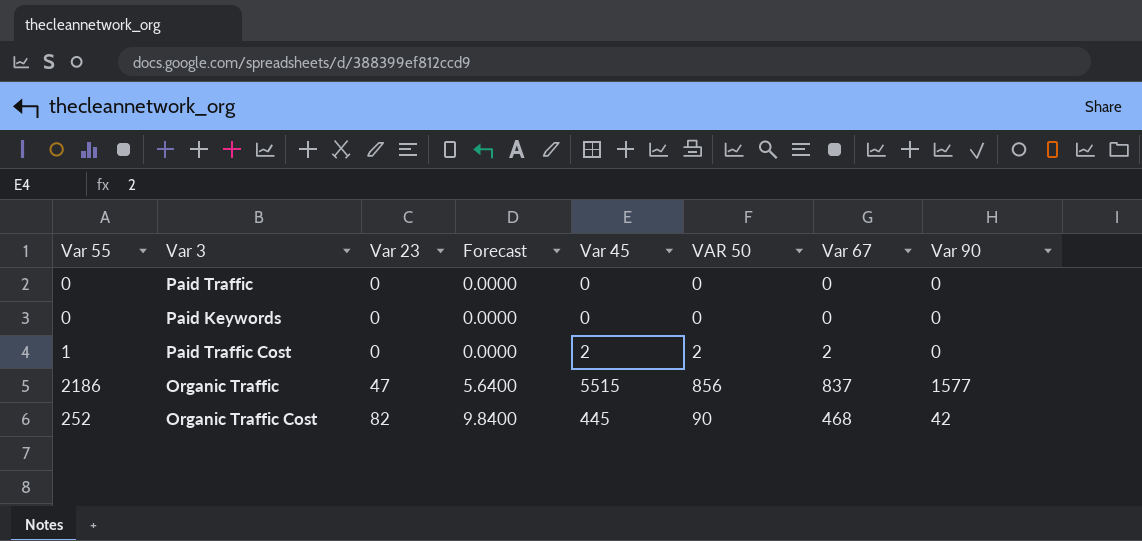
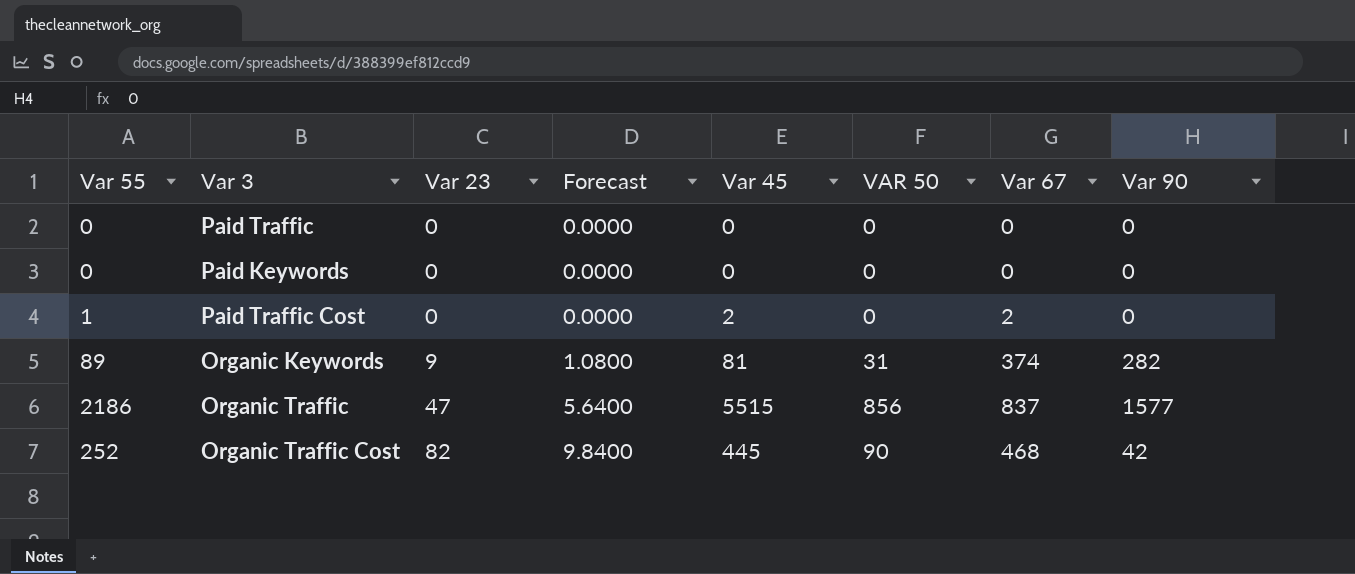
Paid Traffic Cost | VAR 50: 2 -> 0
row Organic Keywords: none -> 89 | 9 | 1.0800 | 81 | 31 | 374 | 282

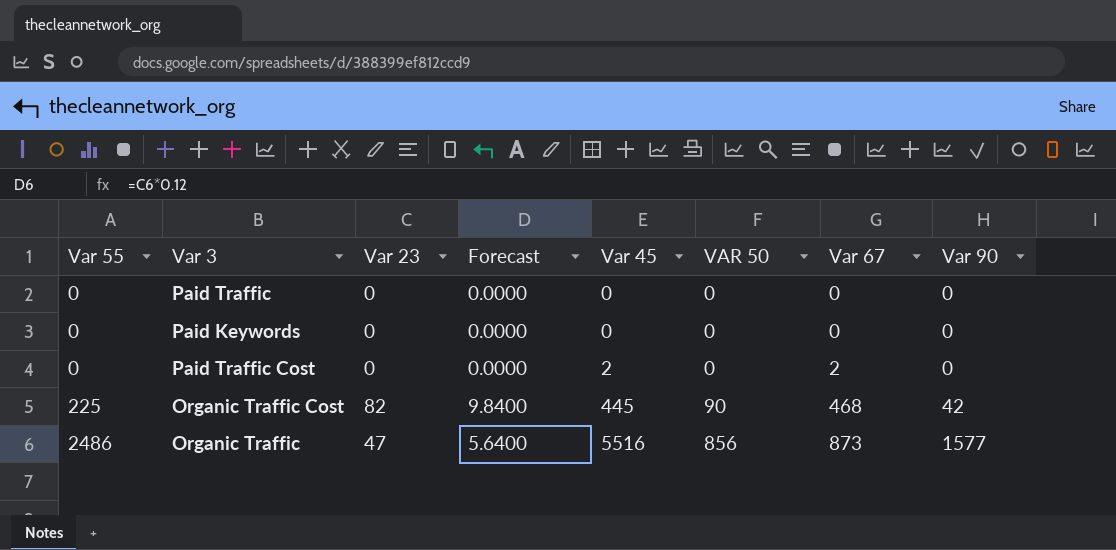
row order: Var 23 ascending -> Var 55 ascending
row Organic Keywords: 89 | 9 | 1.0800 | 81 | 31 | 374 | 282 -> none
Paid Traffic Cost | Var 55: 1 -> 0
Organic Traffic Cost | Var 55: 252 -> 225
Organic Traffic | Var 55: 2186 -> 2486
Organic Traffic | Var 45: 5515 -> 5516
Organic Traffic | Var 67: 837 -> 873

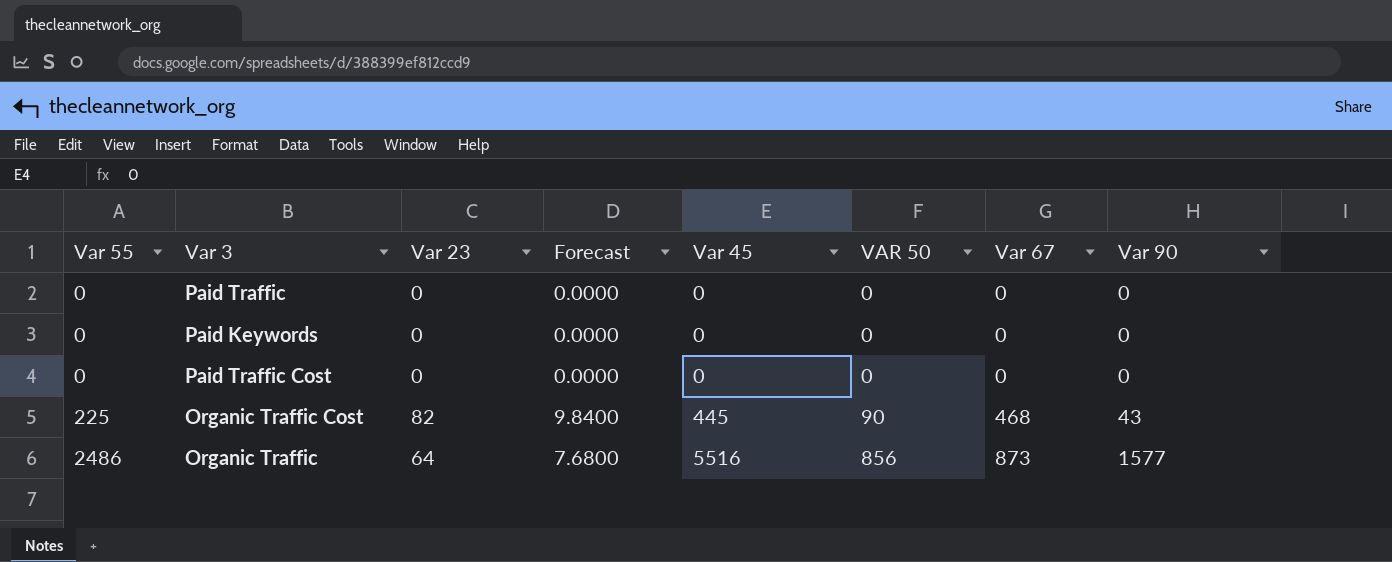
Paid Traffic Cost | Var 45: 2 -> 0
Paid Traffic Cost | Var 67: 2 -> 0
Organic Traffic Cost | Var 90: 42 -> 43
Organic Traffic | Var 23: 47 -> 64
Organic Traffic | Forecast: 5.6400 -> 7.6800

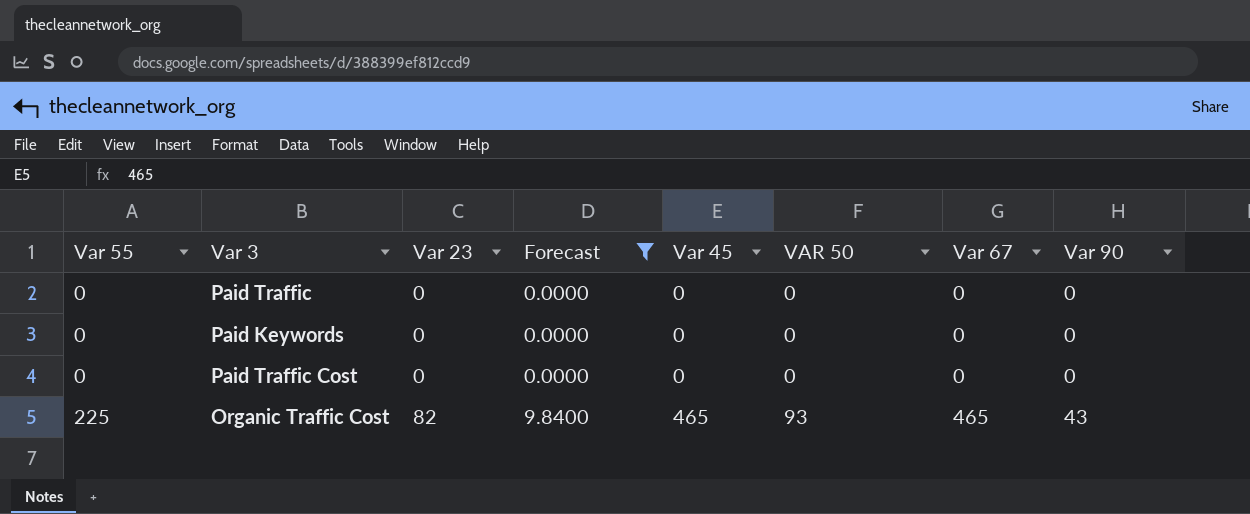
filter: none -> Forecast != 7.6800
Organic Traffic Cost | Var 45: 445 -> 465
Organic Traffic Cost | VAR 50: 90 -> 93
Organic Traffic Cost | Var 67: 468 -> 465

